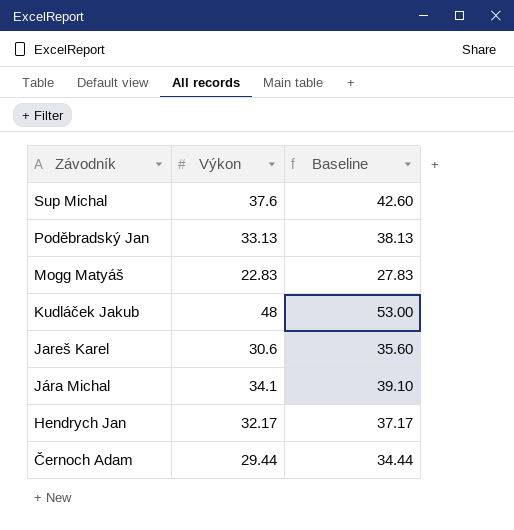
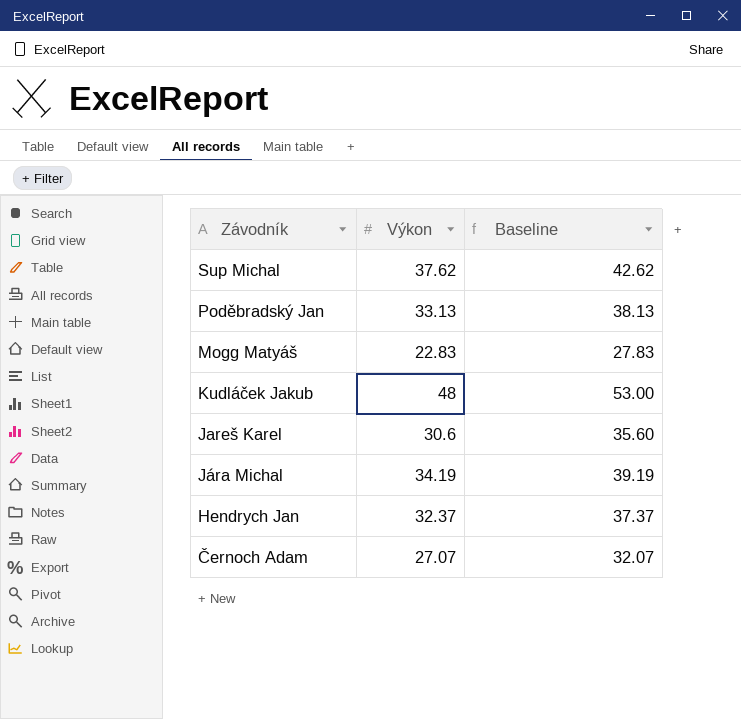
Sup Michal | Výkon: 37.6 -> 37.62
Sup Michal | Baseline: 42.60 -> 42.62
Jára Michal | Výkon: 34.1 -> 34.19
Jára Michal | Baseline: 39.10 -> 39.19
Hendrych Jan | Výkon: 32.17 -> 32.37
Hendrych Jan | Baseline: 37.17 -> 37.37
Černoch Adam | Výkon: 29.44 -> 27.07
Černoch Adam | Baseline: 34.44 -> 32.07

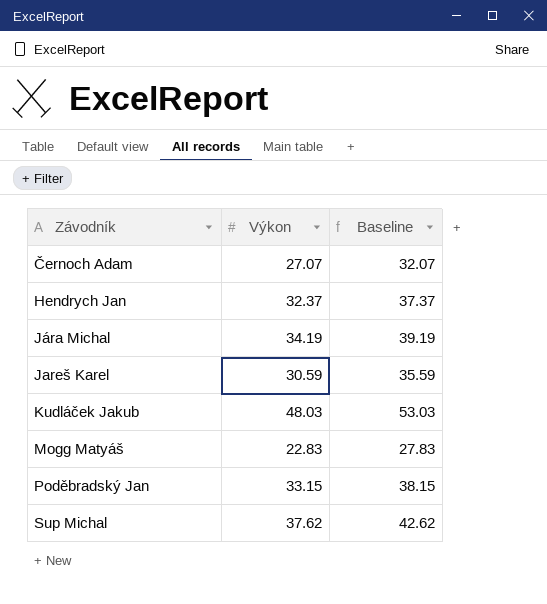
row order: Závodník descending -> Závodník ascending
Jareš Karel | Výkon: 30.6 -> 30.59
Jareš Karel | Baseline: 35.60 -> 35.59
Kudláček Jakub | Výkon: 48 -> 48.03
Kudláček Jakub | Baseline: 53.00 -> 53.03
Poděbradský Jan | Výkon: 33.13 -> 33.15
Poděbradský Jan | Baseline: 38.13 -> 38.15

